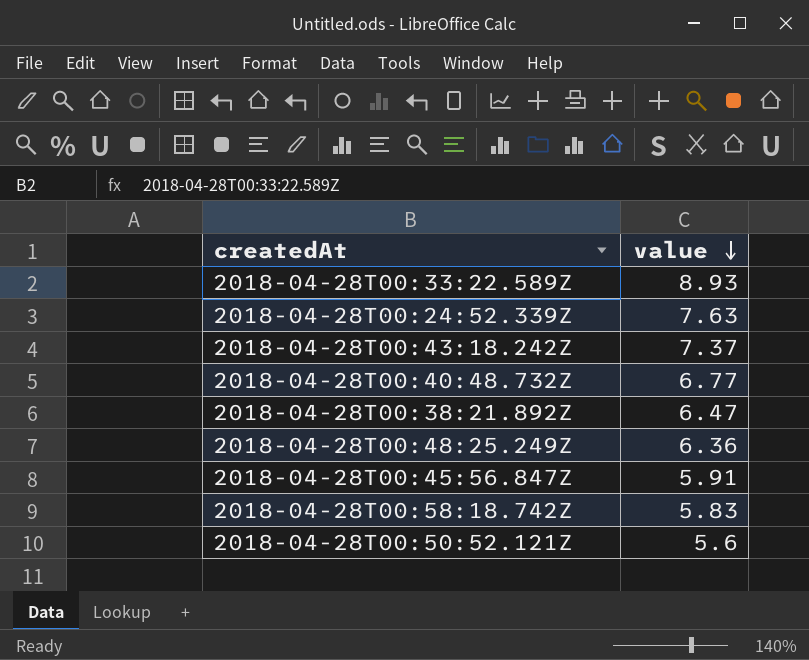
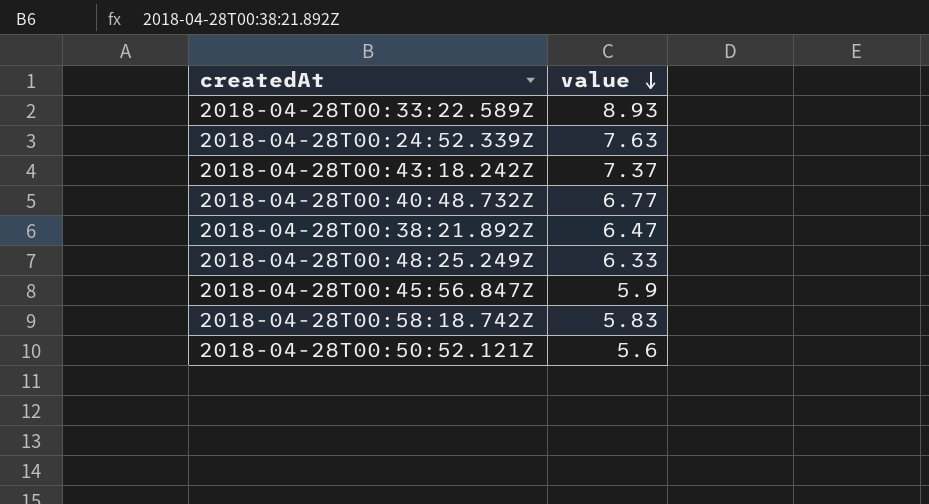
2018-04-28T00:48:25.249Z | value: 6.36 -> 6.33
2018-04-28T00:45:56.847Z | value: 5.91 -> 5.9

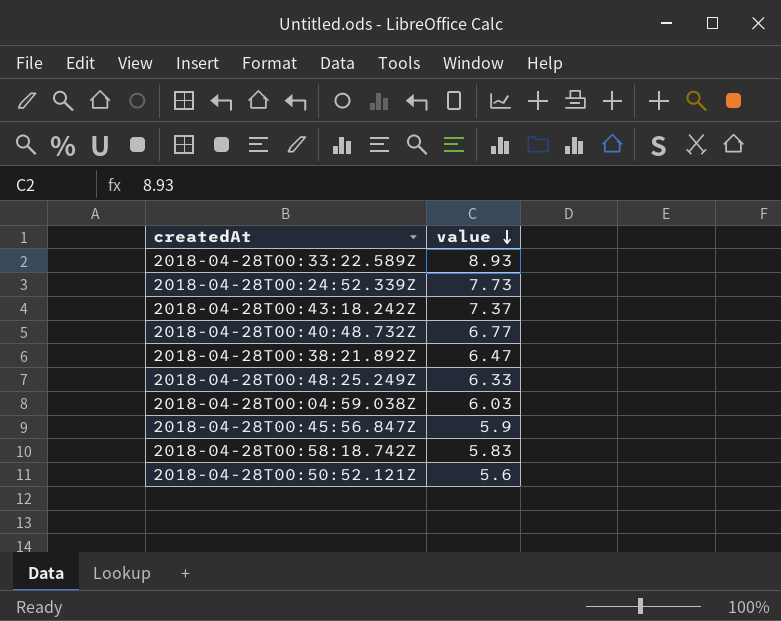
2018-04-28T00:24:52.339Z | value: 7.63 -> 7.73
row 2018-04-28T00:04:59.038Z: none -> 6.03

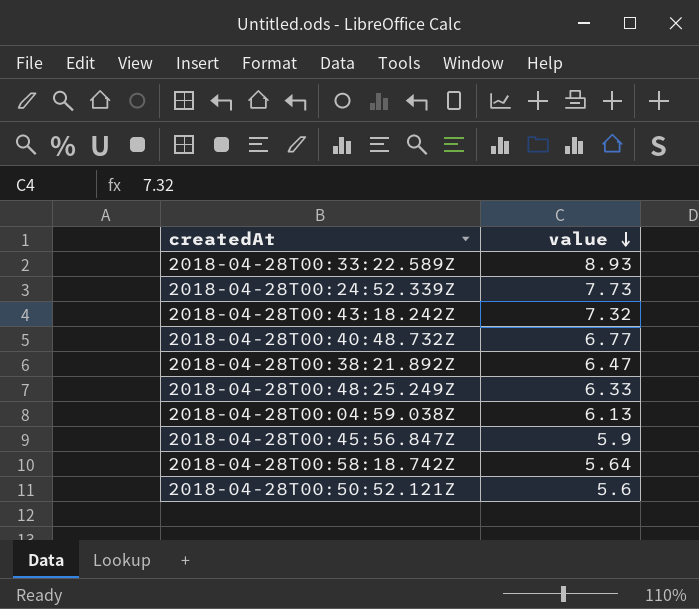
2018-04-28T00:43:18.242Z | value: 7.37 -> 7.32
2018-04-28T00:04:59.038Z | value: 6.03 -> 6.13
2018-04-28T00:58:18.742Z | value: 5.83 -> 5.64

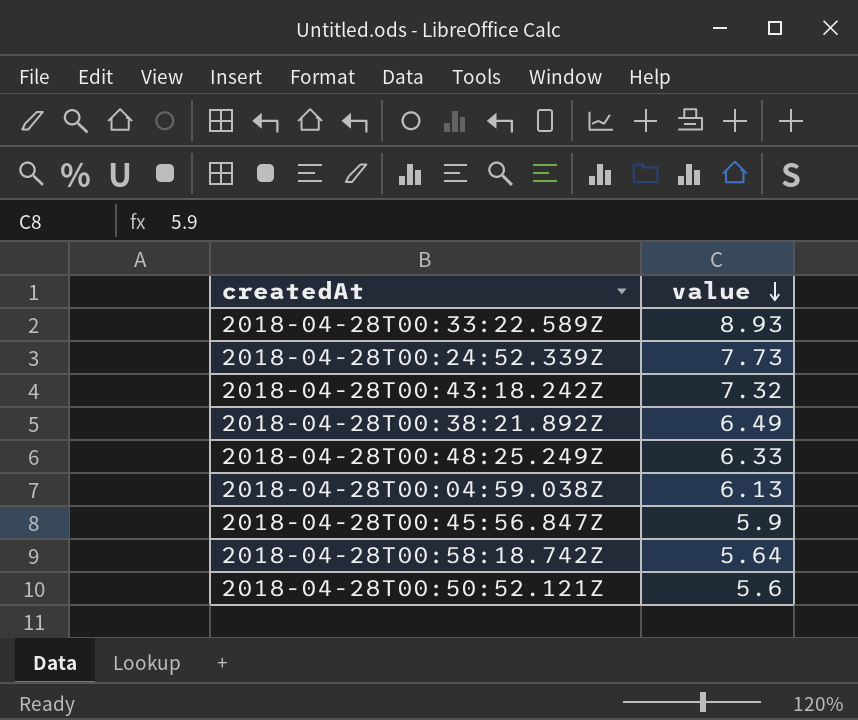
row 2018-04-28T00:40:48.732Z: 6.77 -> none
2018-04-28T00:38:21.892Z | value: 6.47 -> 6.49

